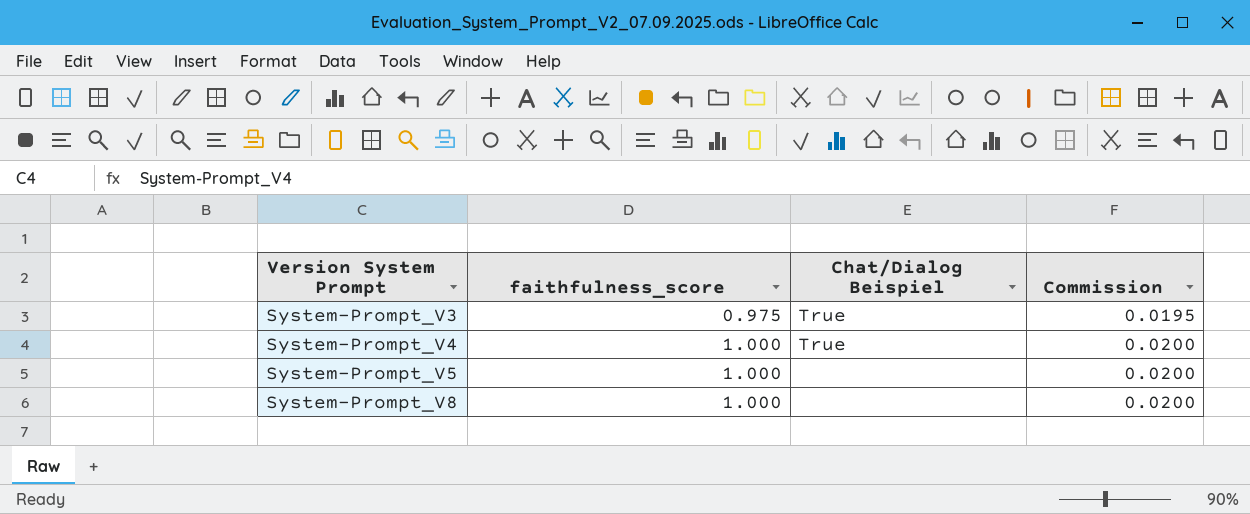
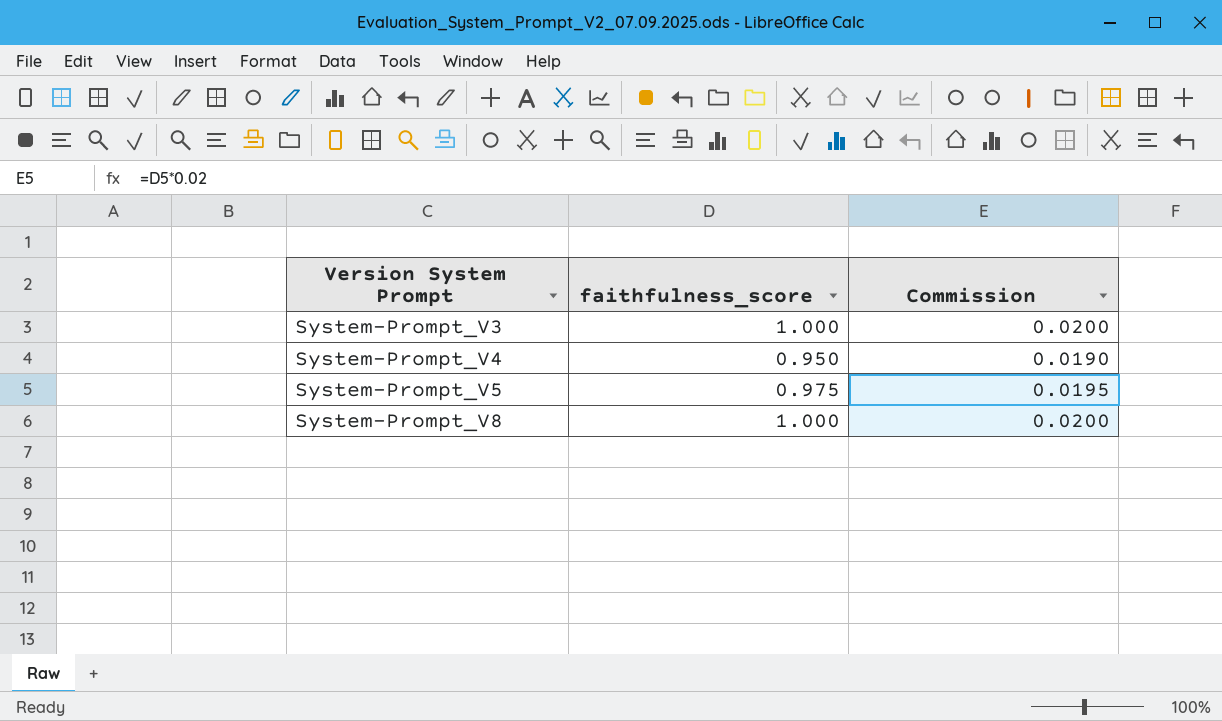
column Chat/Dialog Beispiel | position: 3 -> none
System-Prompt_V3 | faithfulness_score: 0.975 -> 1.000
System-Prompt_V3 | Commission: 0.0195 -> 0.0200
System-Prompt_V4 | faithfulness_score: 1.000 -> 0.950
System-Prompt_V4 | Commission: 0.0200 -> 0.0190
System-Prompt_V5 | faithfulness_score: 1.000 -> 0.975
System-Prompt_V5 | Commission: 0.0200 -> 0.0195

